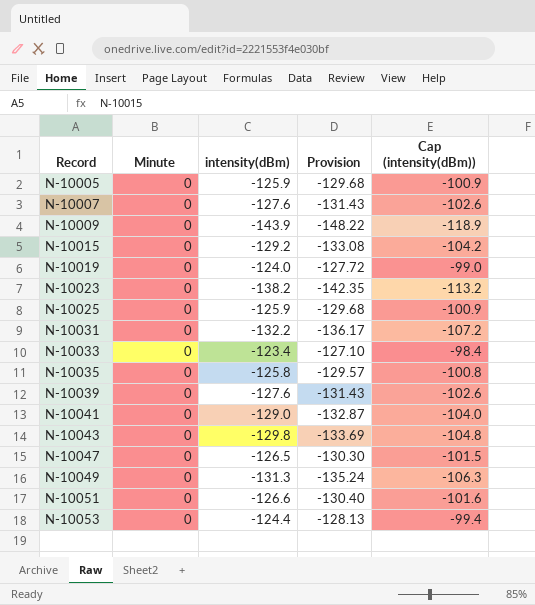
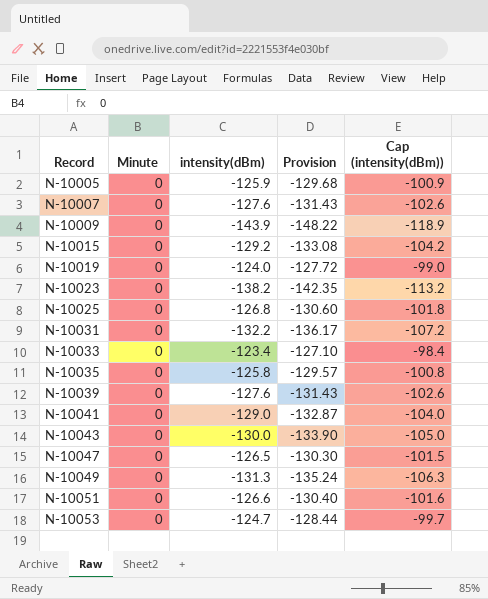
N-10025 | intensity(dBm): -125.9 -> -126.8
N-10025 | Provision: -129.68 -> -130.60
N-10025 | Cap (intensity(dBm)): -100.9 -> -101.8
N-10043 | intensity(dBm): -129.8 -> -130.0
N-10043 | Provision: -133.69 -> -133.90
N-10043 | Cap (intensity(dBm)): -104.8 -> -105.0
N-10053 | intensity(dBm): -124.4 -> -124.7
N-10053 | Provision: -128.13 -> -128.44
N-10053 | Cap (intensity(dBm)): -99.4 -> -99.7

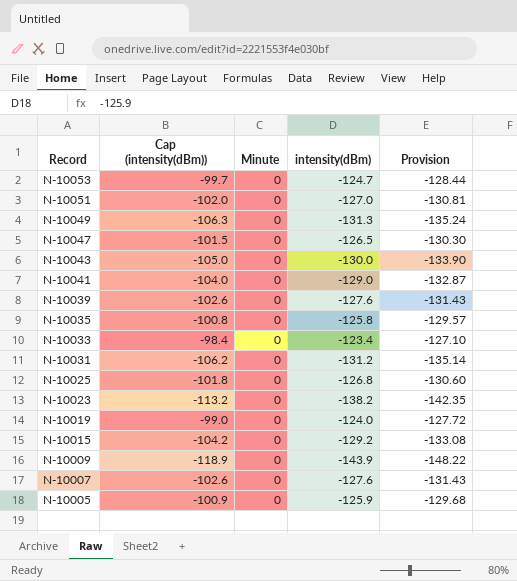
row order: Record ascending -> Record descending
column Cap (intensity(dBm)) | position: 5 -> 2
N-10051 | Cap (intensity(dBm)): -101.6 -> -102.0
N-10051 | intensity(dBm): -126.6 -> -127.0
N-10051 | Provision: -130.40 -> -130.81
N-10031 | Cap (intensity(dBm)): -107.2 -> -106.2
N-10031 | intensity(dBm): -132.2 -> -131.2
N-10031 | Provision: -136.17 -> -135.14

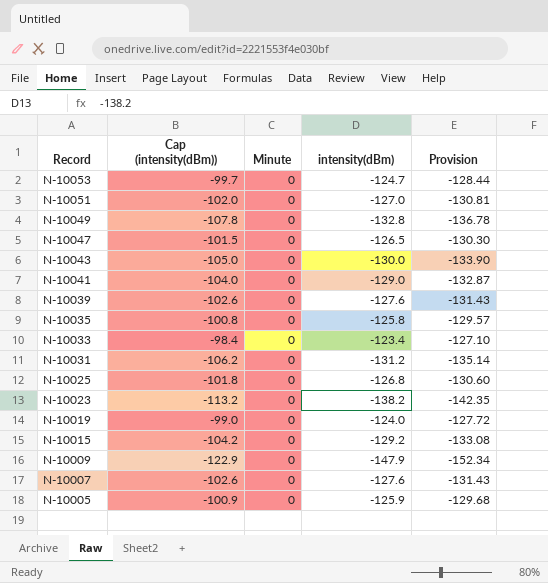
N-10049 | Cap (intensity(dBm)): -106.3 -> -107.8
N-10049 | intensity(dBm): -131.3 -> -132.8
N-10049 | Provision: -135.24 -> -136.78
N-10009 | Cap (intensity(dBm)): -118.9 -> -122.9
N-10009 | intensity(dBm): -143.9 -> -147.9
N-10009 | Provision: -148.22 -> -152.34

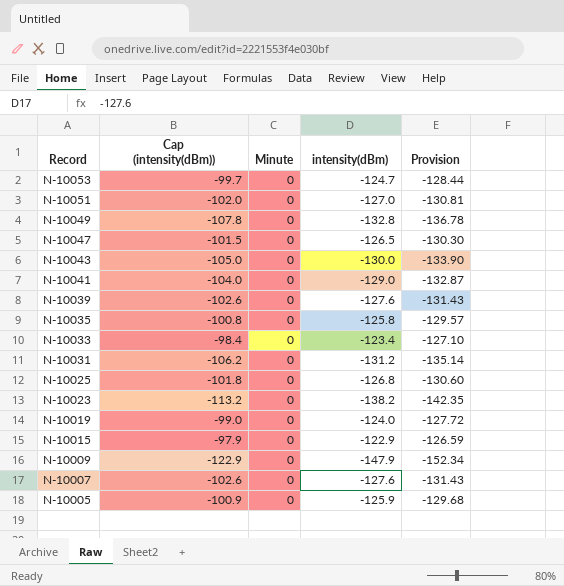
N-10015 | Cap (intensity(dBm)): -104.2 -> -97.9
N-10015 | intensity(dBm): -129.2 -> -122.9
N-10015 | Provision: -133.08 -> -126.59

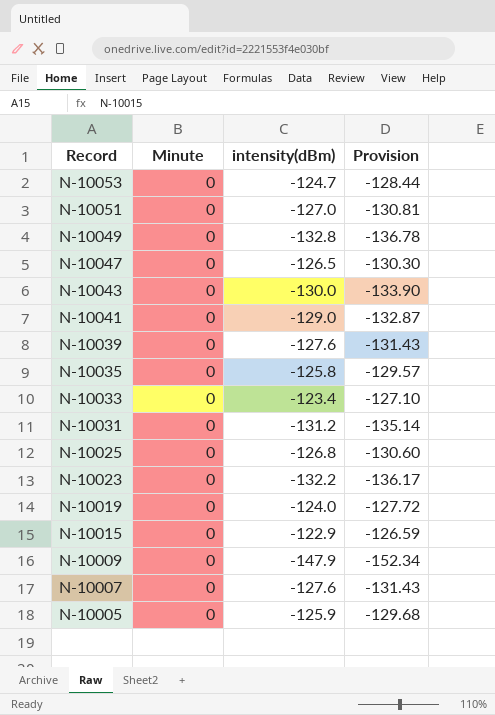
column Cap (intensity(dBm)) | formula: [intensity(dBm)] + 25 -> none
N-10023 | intensity(dBm): -138.2 -> -132.2
N-10023 | Provision: -142.35 -> -136.17

